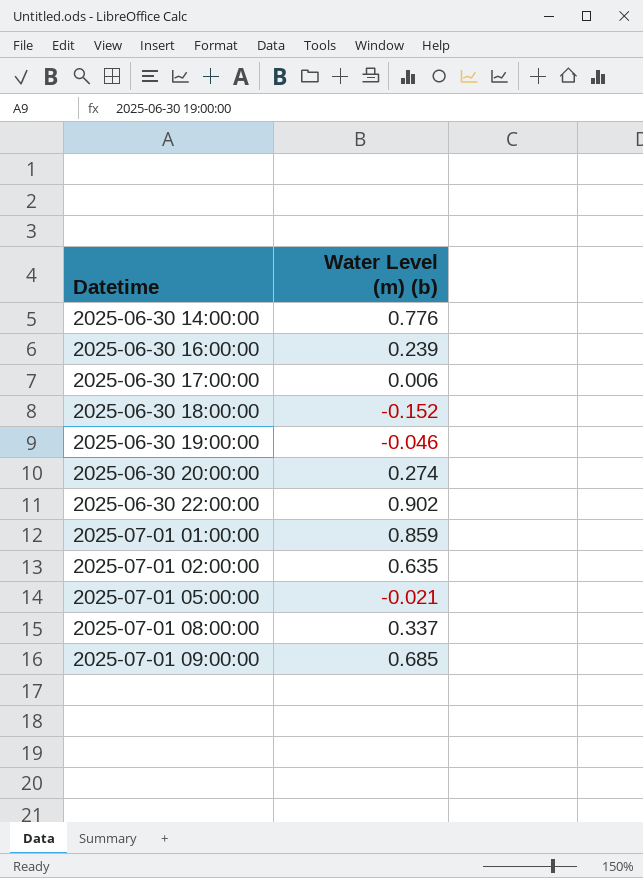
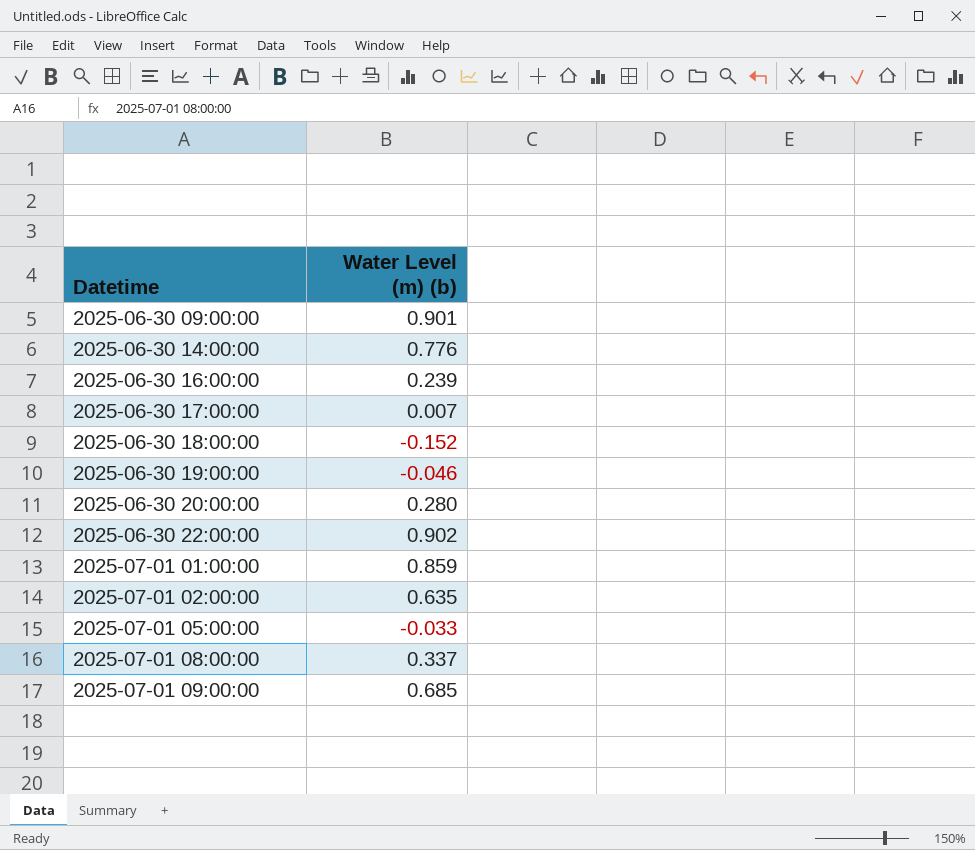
row 2025-06-30 09:00:00: none -> 0.901
2025-06-30 17:00:00 | Water Level (m) (b): 0.006 -> 0.007
2025-06-30 20:00:00 | Water Level (m) (b): 0.274 -> 0.280
2025-07-01 05:00:00 | Water Level (m) (b): -0.021 -> -0.033

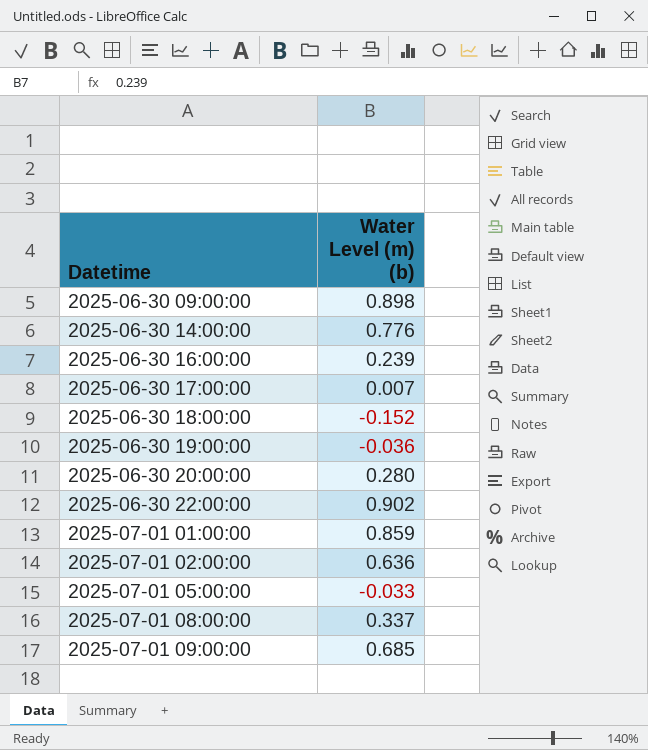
2025-06-30 09:00:00 | Water Level (m) (b): 0.901 -> 0.898
2025-06-30 19:00:00 | Water Level (m) (b): -0.046 -> -0.036
2025-07-01 02:00:00 | Water Level (m) (b): 0.635 -> 0.636

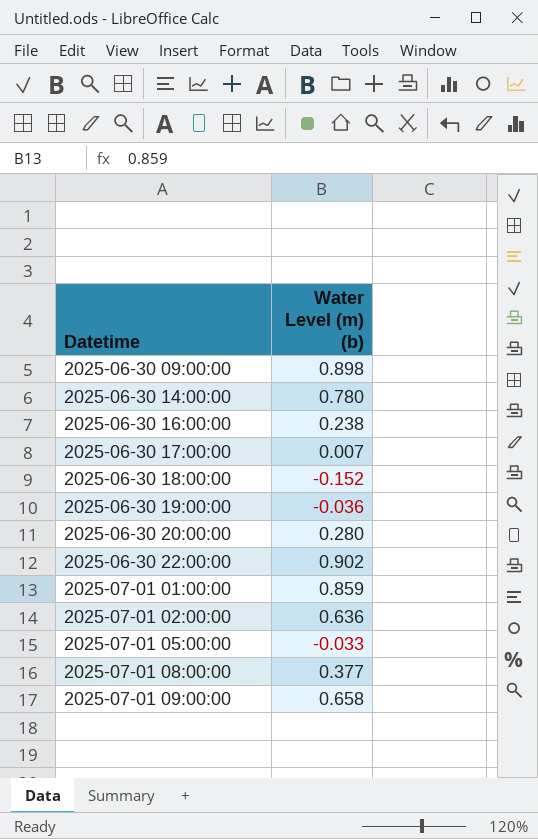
2025-06-30 14:00:00 | Water Level (m) (b): 0.776 -> 0.780
2025-06-30 16:00:00 | Water Level (m) (b): 0.239 -> 0.238
2025-07-01 08:00:00 | Water Level (m) (b): 0.337 -> 0.377
2025-07-01 09:00:00 | Water Level (m) (b): 0.685 -> 0.658

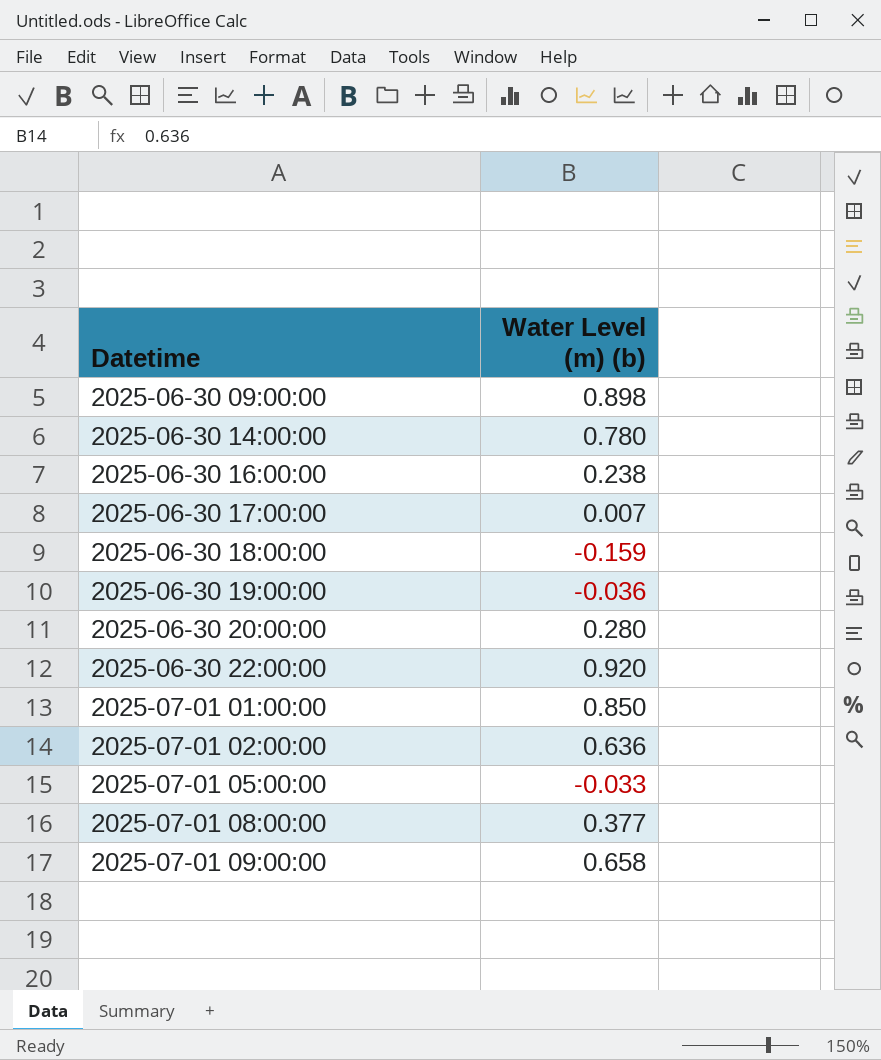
2025-06-30 18:00:00 | Water Level (m) (b): -0.152 -> -0.159
2025-06-30 22:00:00 | Water Level (m) (b): 0.902 -> 0.920
2025-07-01 01:00:00 | Water Level (m) (b): 0.859 -> 0.850

